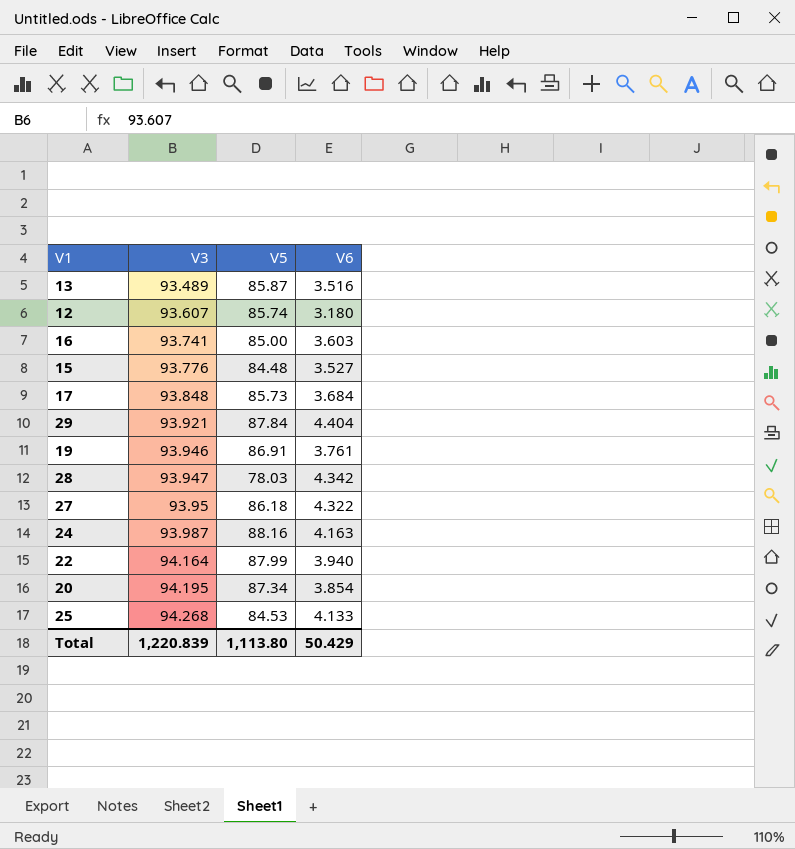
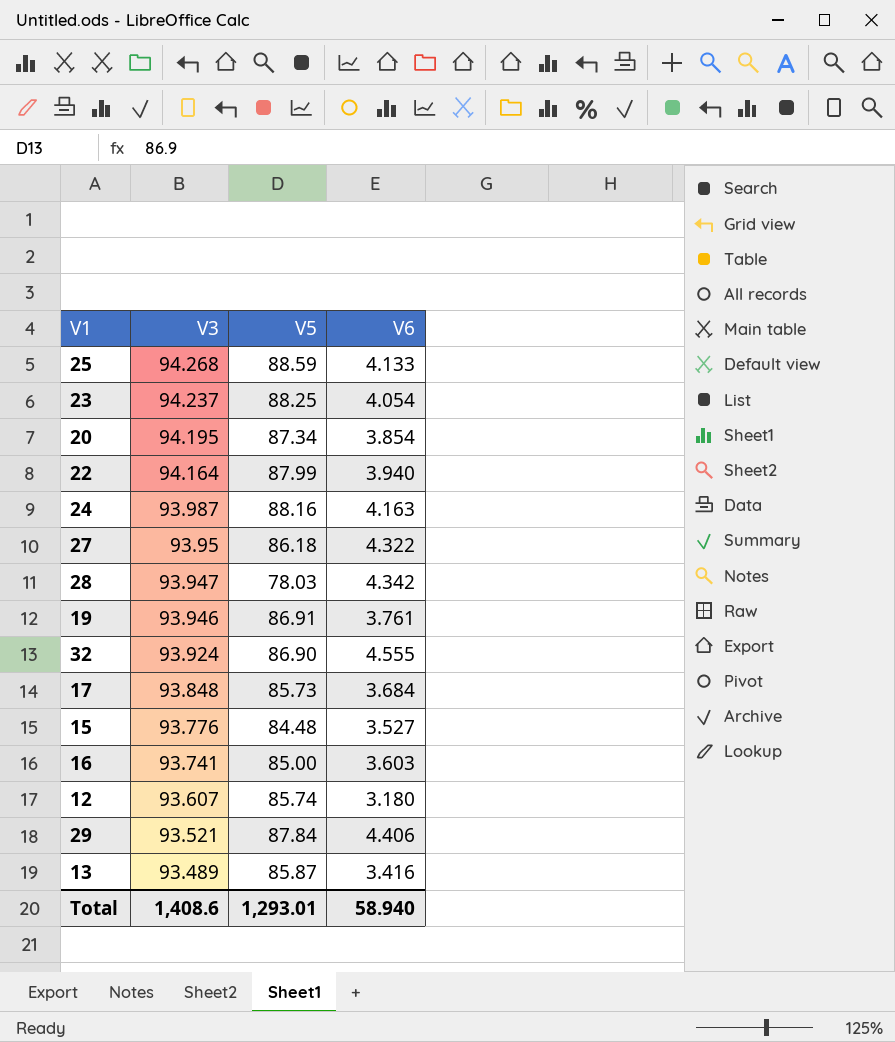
row order: V3 ascending -> V3 descending
25 | V5: 84.53 -> 88.59
row 23: none -> 94.237 | 88.25 | 4.054
row 32: none -> 93.924 | 86.90 | 4.555
29 | V3: 93.921 -> 93.521
29 | V6: 4.404 -> 4.406
13 | V6: 3.516 -> 3.416
Total | V3: 1,220.839 -> 1,408.6
Total | V5: 1,113.80 -> 1,293.01
Total | V6: 50.429 -> 58.940

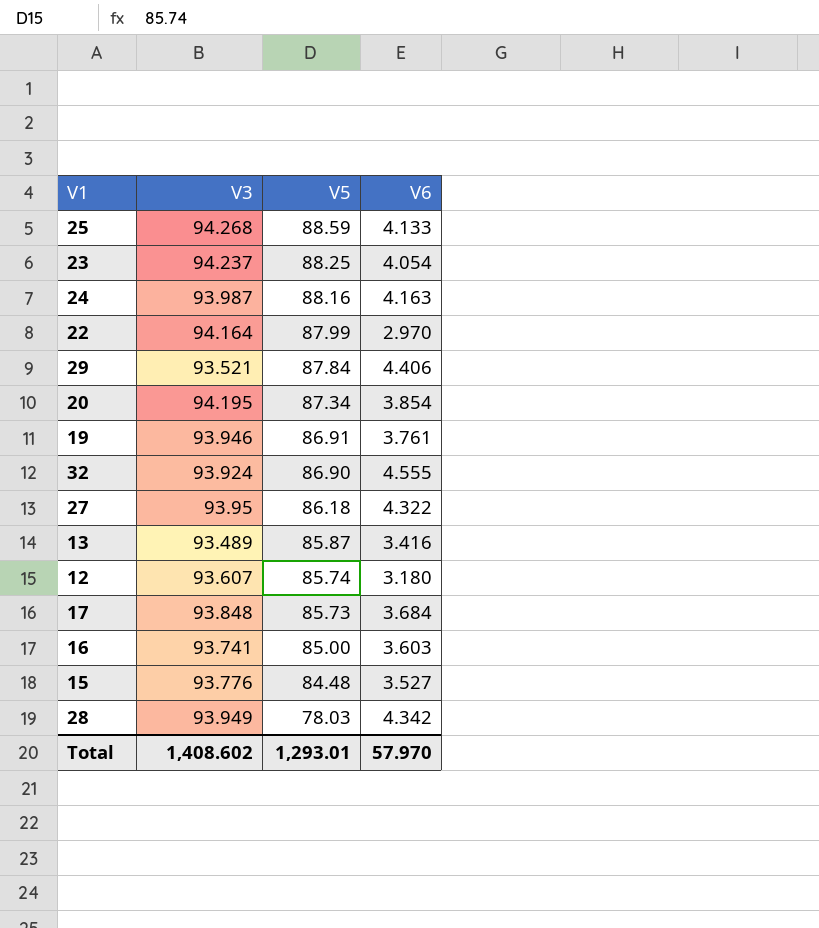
row order: V3 descending -> V5 descending
22 | V6: 3.940 -> 2.970
28 | V3: 93.947 -> 93.949
Total | V3: 1,408.6 -> 1,408.602
Total | V6: 58.940 -> 57.970

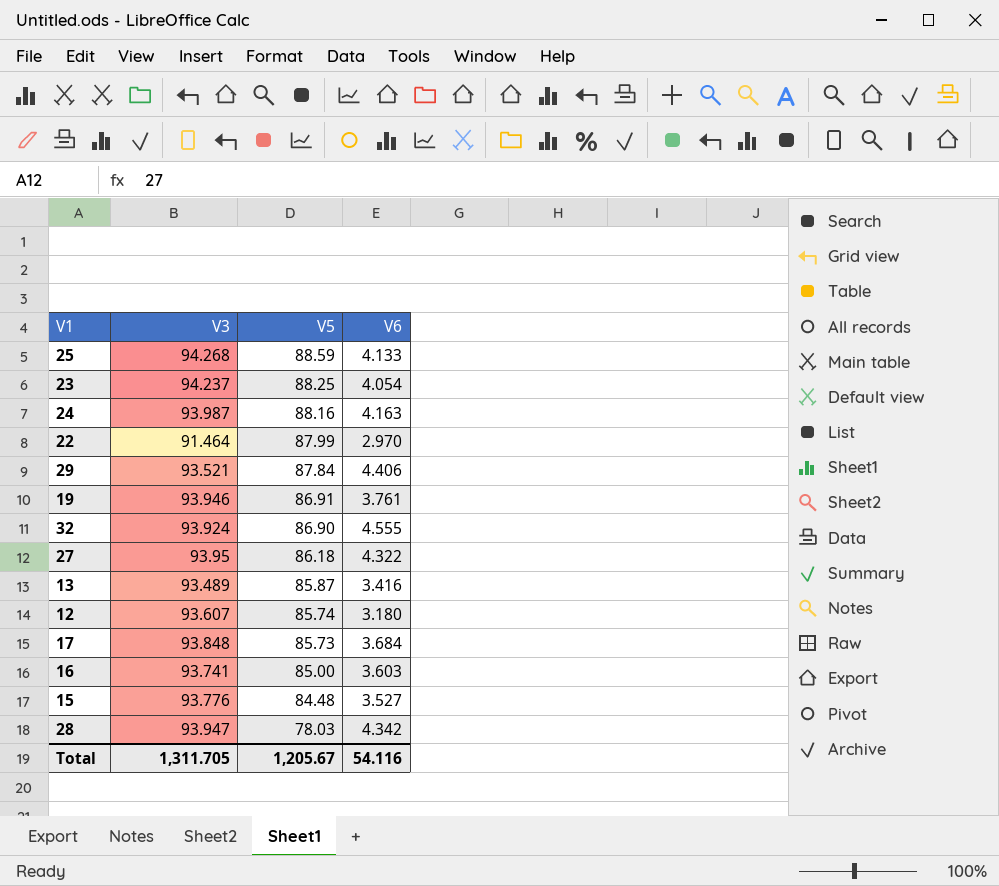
row 20: 94.195 | 87.34 | 3.854 -> none
22 | V3: 94.164 -> 91.464
28 | V3: 93.949 -> 93.947
Total | V3: 1,408.602 -> 1,311.705
Total | V5: 1,293.01 -> 1,205.67
Total | V6: 57.970 -> 54.116

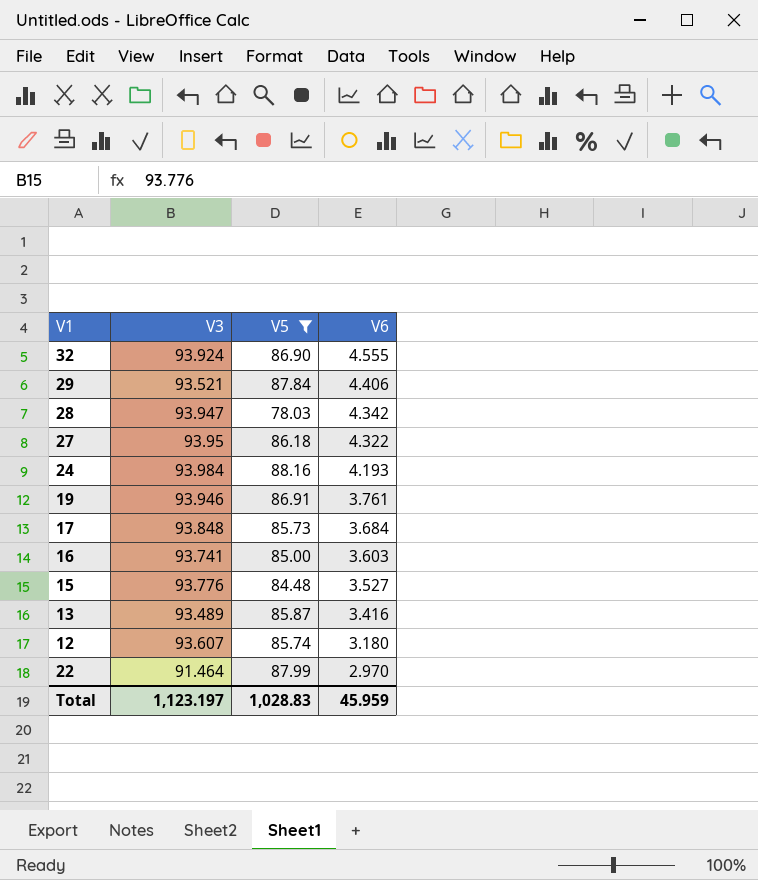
filter: none -> V5 <= 88.16
row order: V5 descending -> V6 descending
24 | V3: 93.987 -> 93.984
24 | V6: 4.163 -> 4.193
Total | V3: 1,311.705 -> 1,123.197
Total | V5: 1,205.67 -> 1,028.83
Total | V6: 54.116 -> 45.959

